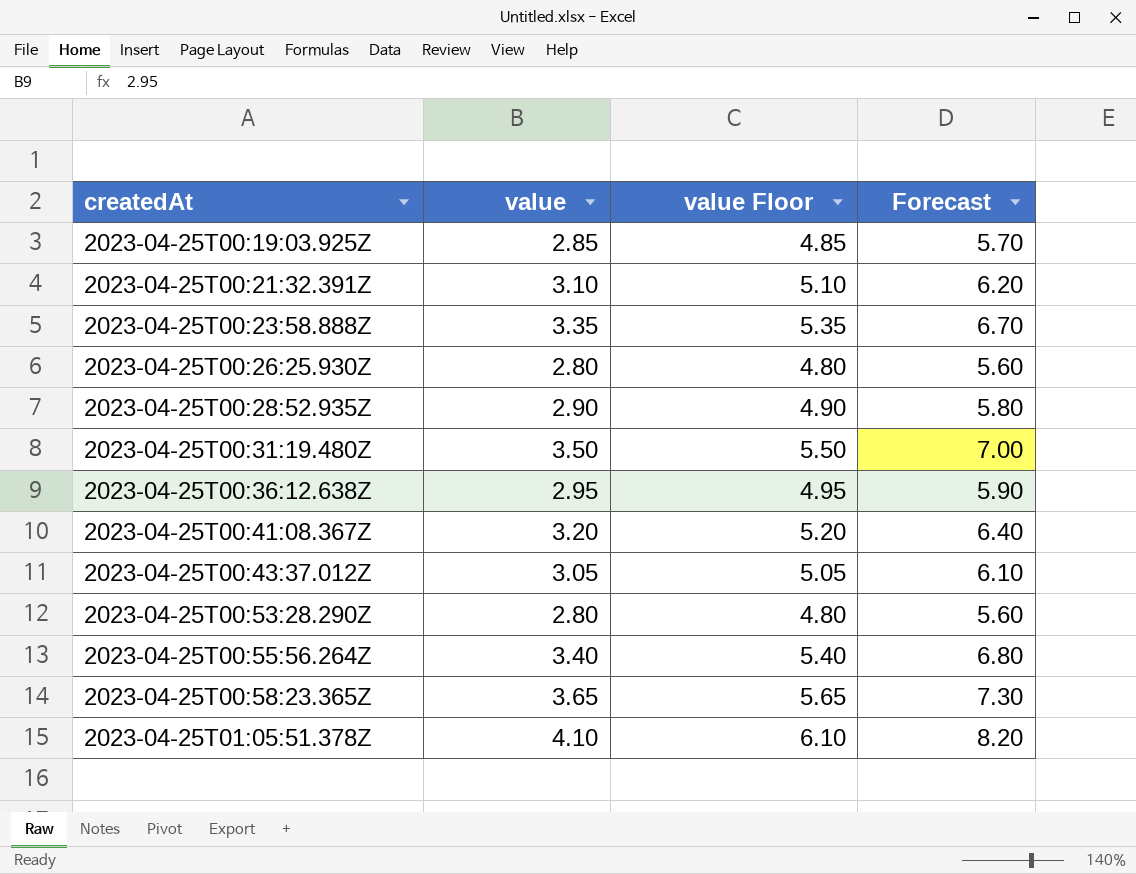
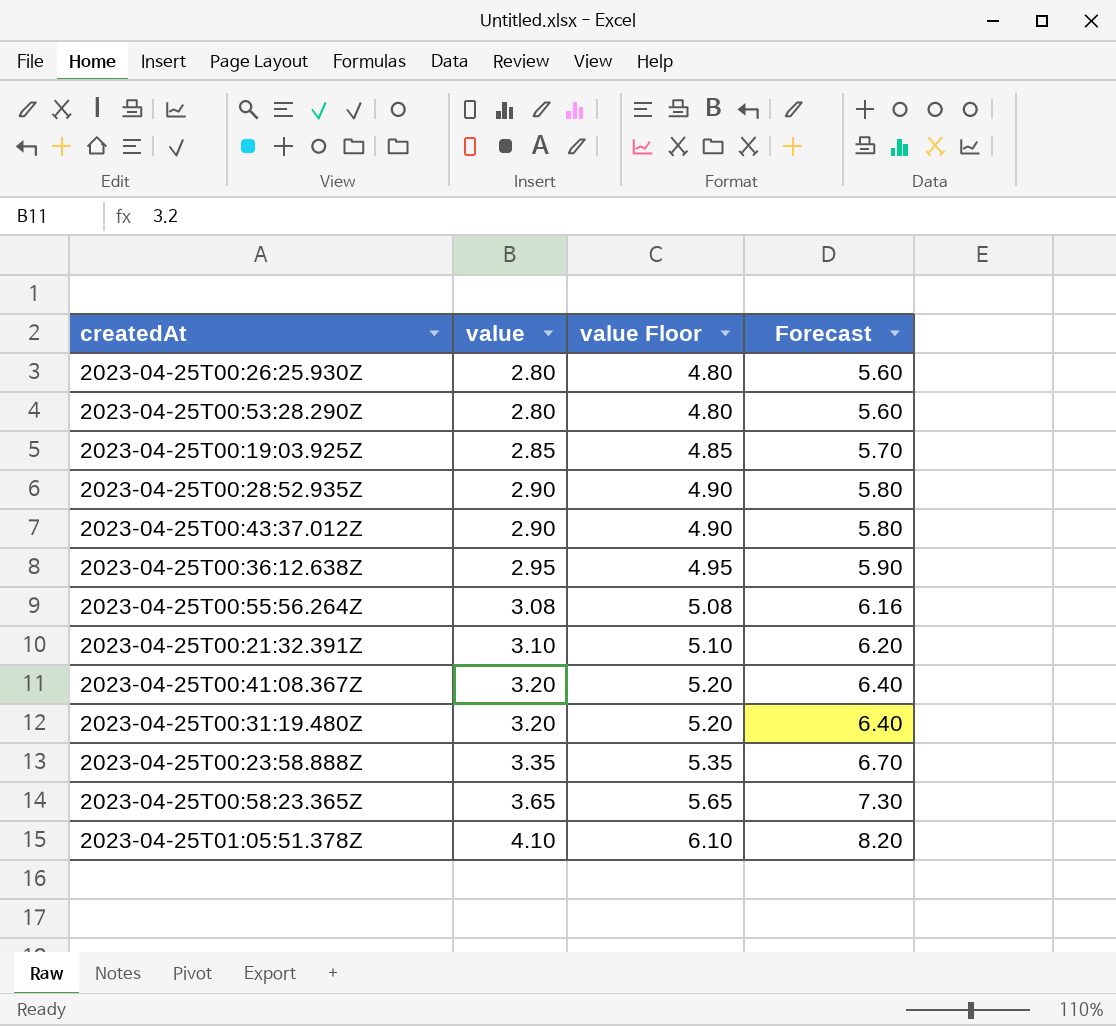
row order: createdAt ascending -> value ascending
2023-04-25T00:43:37.012Z | value: 3.05 -> 2.90
2023-04-25T00:43:37.012Z | value Floor: 5.05 -> 4.90
2023-04-25T00:43:37.012Z | Forecast: 6.10 -> 5.80
2023-04-25T00:55:56.264Z | value: 3.40 -> 3.08
2023-04-25T00:55:56.264Z | value Floor: 5.40 -> 5.08
2023-04-25T00:55:56.264Z | Forecast: 6.80 -> 6.16
2023-04-25T00:31:19.480Z | value: 3.50 -> 3.20
2023-04-25T00:31:19.480Z | value Floor: 5.50 -> 5.20
2023-04-25T00:31:19.480Z | Forecast: 7.00 -> 6.40

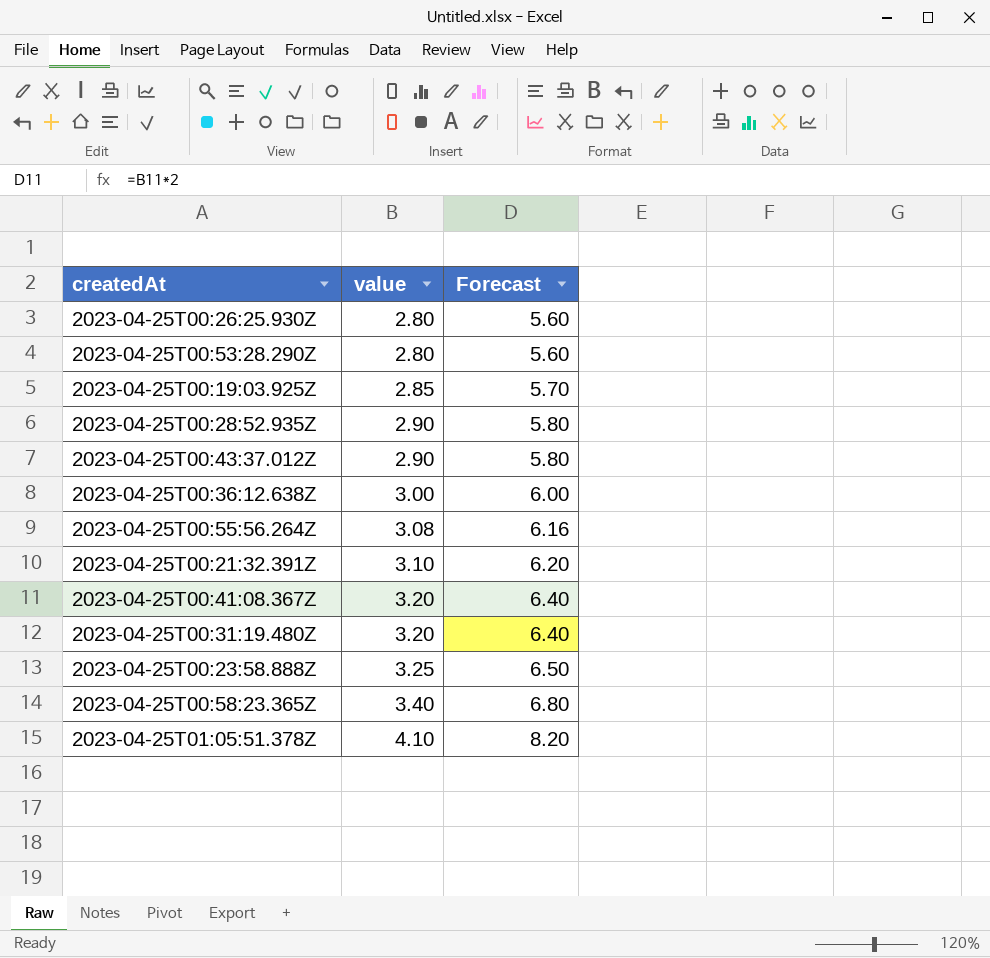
column value Floor | formula: [value] + 2 -> none
2023-04-25T00:36:12.638Z | value: 2.95 -> 3.00
2023-04-25T00:36:12.638Z | Forecast: 5.90 -> 6.00
2023-04-25T00:23:58.888Z | value: 3.35 -> 3.25
2023-04-25T00:23:58.888Z | Forecast: 6.70 -> 6.50
2023-04-25T00:58:23.365Z | value: 3.65 -> 3.40
2023-04-25T00:58:23.365Z | Forecast: 7.30 -> 6.80

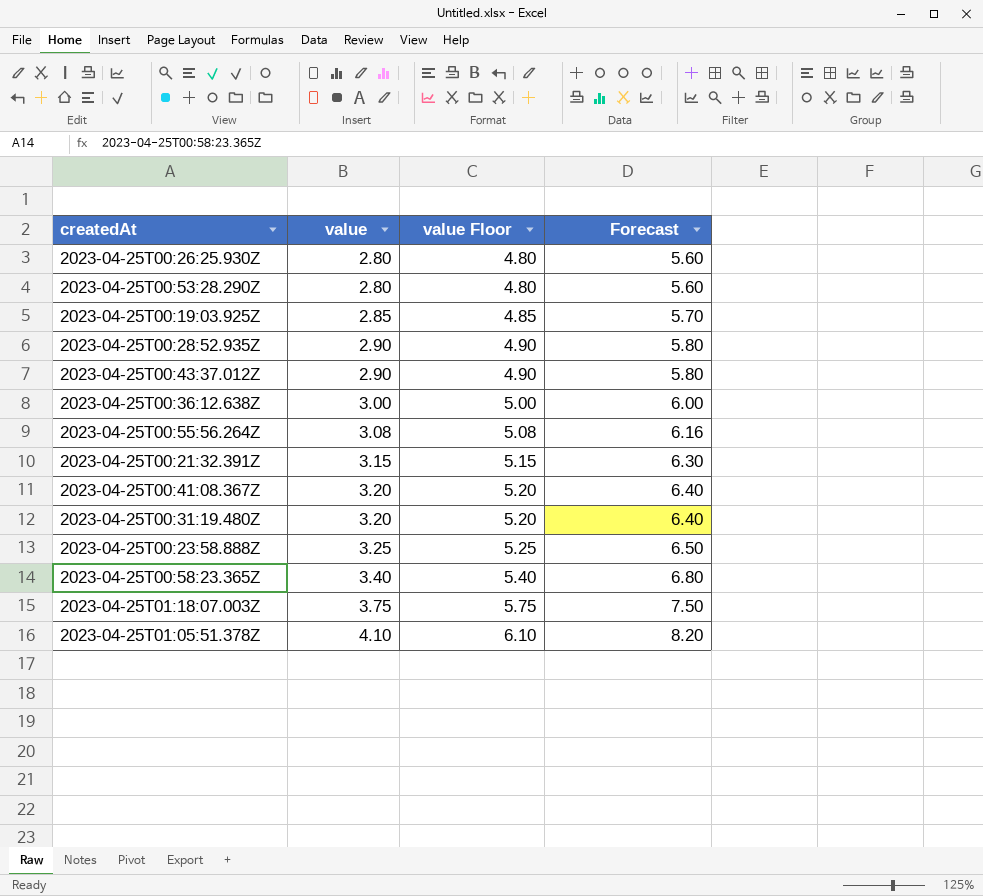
column value Floor | formula: none -> [value] + 2
2023-04-25T00:21:32.391Z | value: 3.10 -> 3.15
2023-04-25T00:21:32.391Z | Forecast: 6.20 -> 6.30
row 2023-04-25T01:18:07.003Z: none -> 3.75 | 5.75 | 7.50

